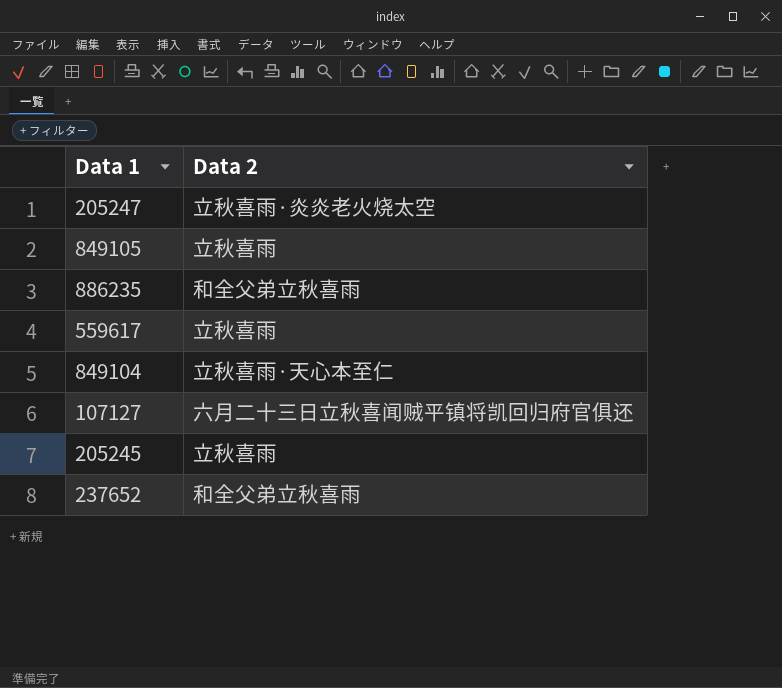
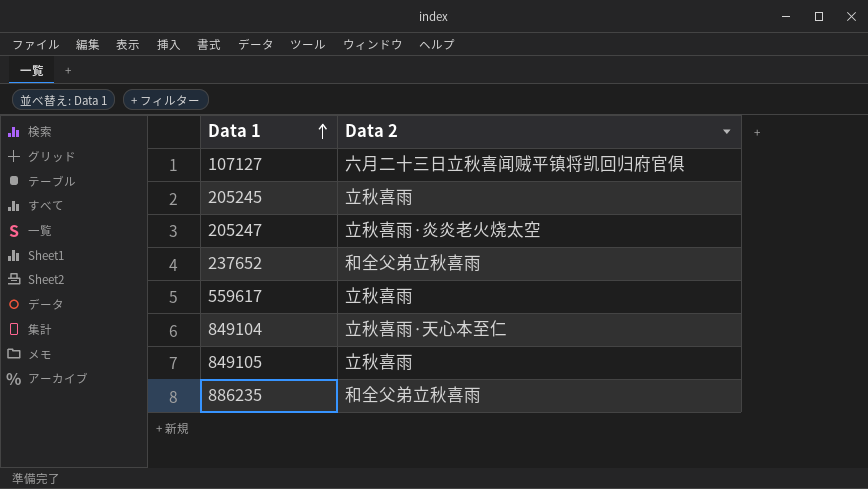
row order: none -> Data 1 ascending
107127 | Data 2: 六月二十三日立秋喜闻贼平镇将凯回归府官俱还 -> 六月二十三日立秋喜闻贼平镇将凯回归府官俱

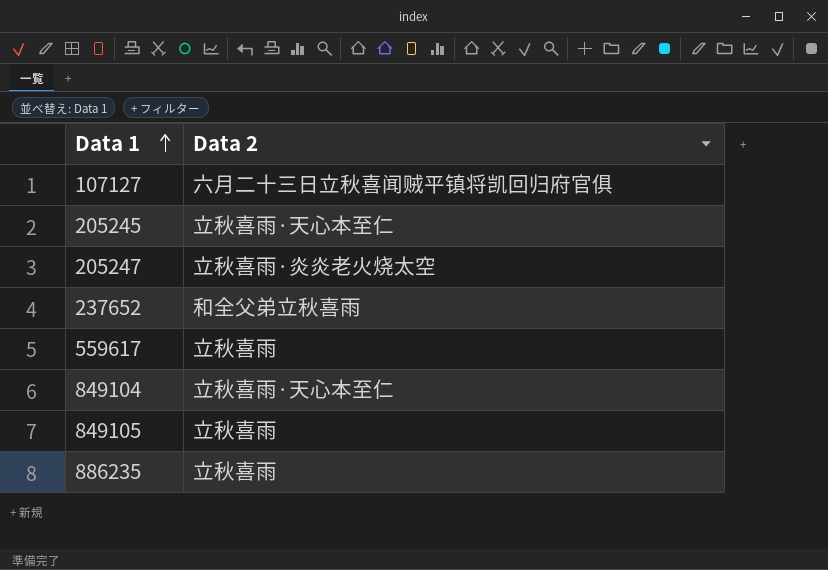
205245 | Data 2: 立秋喜雨 -> 立秋喜雨·天心本至仁
886235 | Data 2: 和全父弟立秋喜雨 -> 立秋喜雨

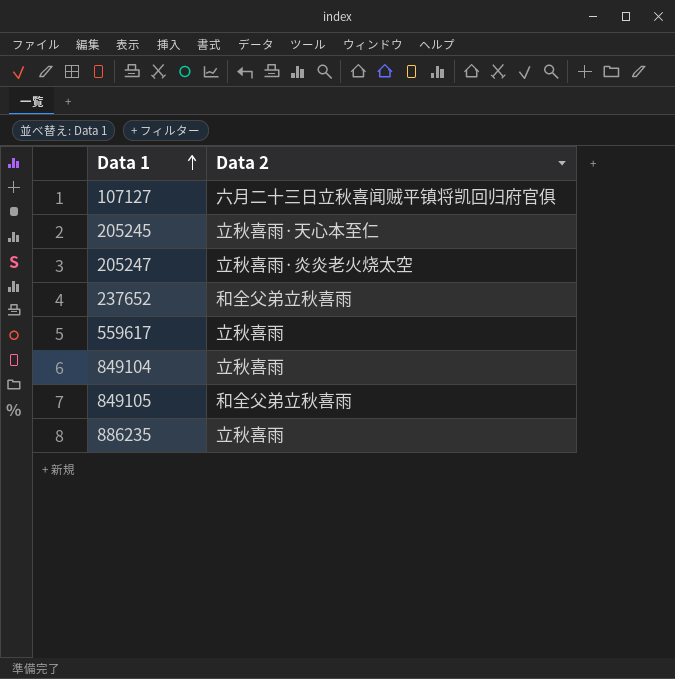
849104 | Data 2: 立秋喜雨·天心本至仁 -> 立秋喜雨
849105 | Data 2: 立秋喜雨 -> 和全父弟立秋喜雨

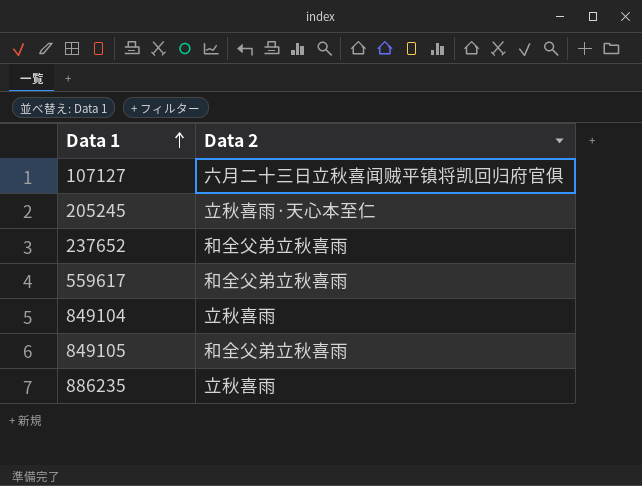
row 205247: 立秋喜雨·炎炎老火烧太空 -> none
559617 | Data 2: 立秋喜雨 -> 和全父弟立秋喜雨

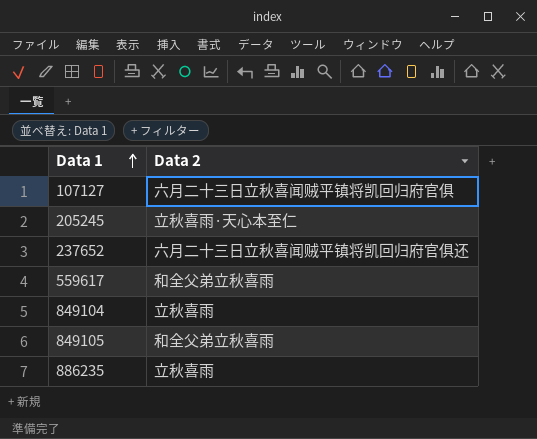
237652 | Data 2: 和全父弟立秋喜雨 -> 六月二十三日立秋喜闻贼平镇将凯回归府官俱还

